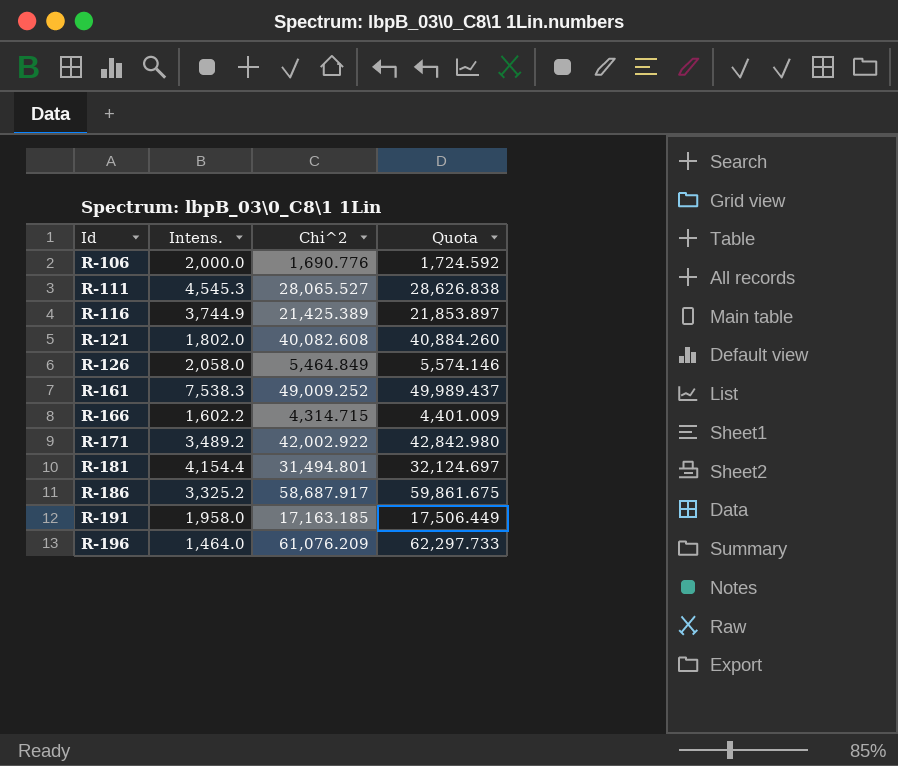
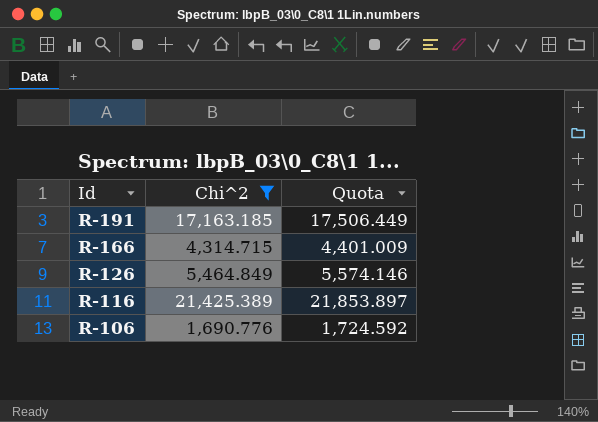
filter: none -> Chi^2 <= 21,425.389
row order: Id ascending -> Id descending
column Intens. | position: 2 -> none

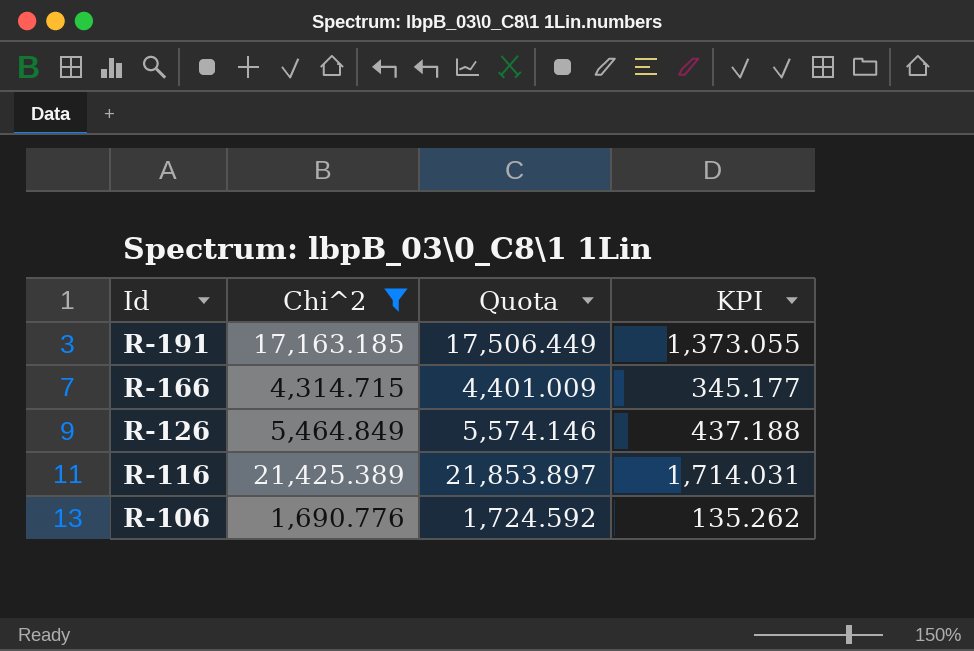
column KPI | formula: none -> [Chi^2] * 0.08

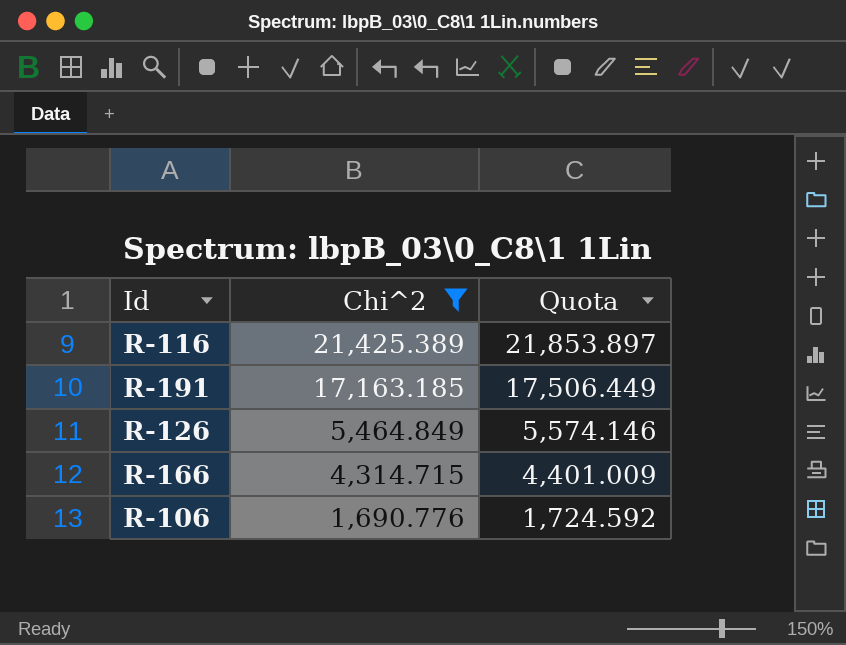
row order: Id descending -> Chi^2 descending
column KPI | formula: [Chi^2] * 0.08 -> none

